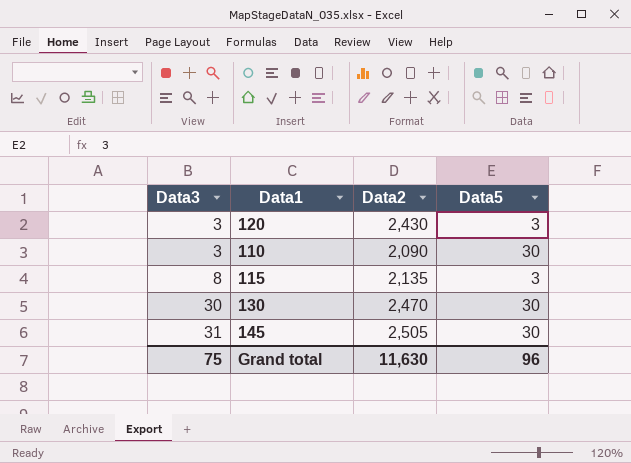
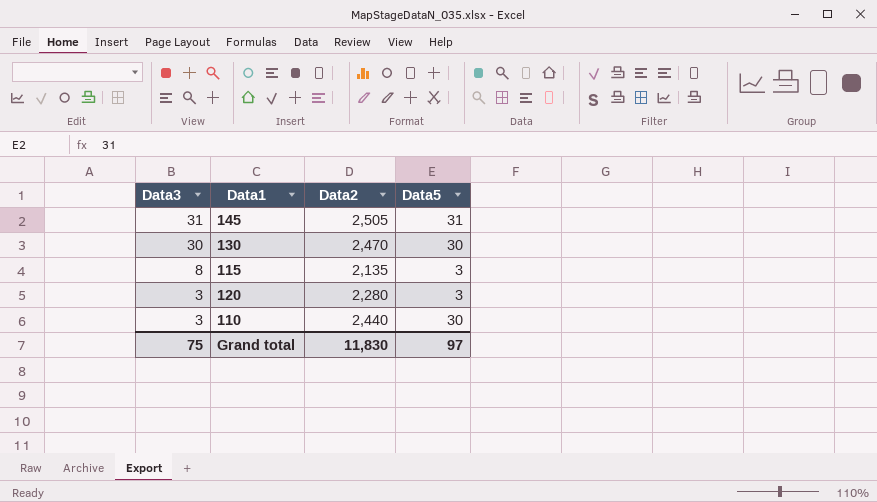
row order: Data3 ascending -> Data3 descending
145 | Data5: 30 -> 31
120 | Data2: 2,430 -> 2,280
110 | Data2: 2,090 -> 2,440
Grand total | Data2: 11,630 -> 11,830
Grand total | Data5: 96 -> 97

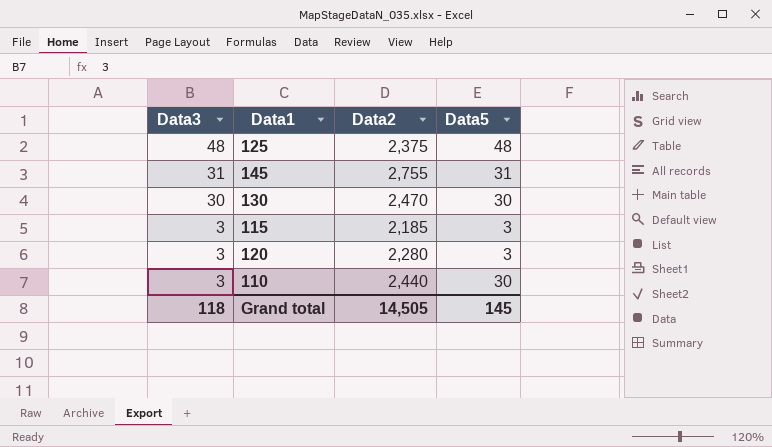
row 125: none -> 48 | 2,375 | 48
145 | Data2: 2,505 -> 2,755
115 | Data3: 8 -> 3
115 | Data2: 2,135 -> 2,185
Grand total | Data3: 75 -> 118
Grand total | Data2: 11,830 -> 14,505
Grand total | Data5: 97 -> 145

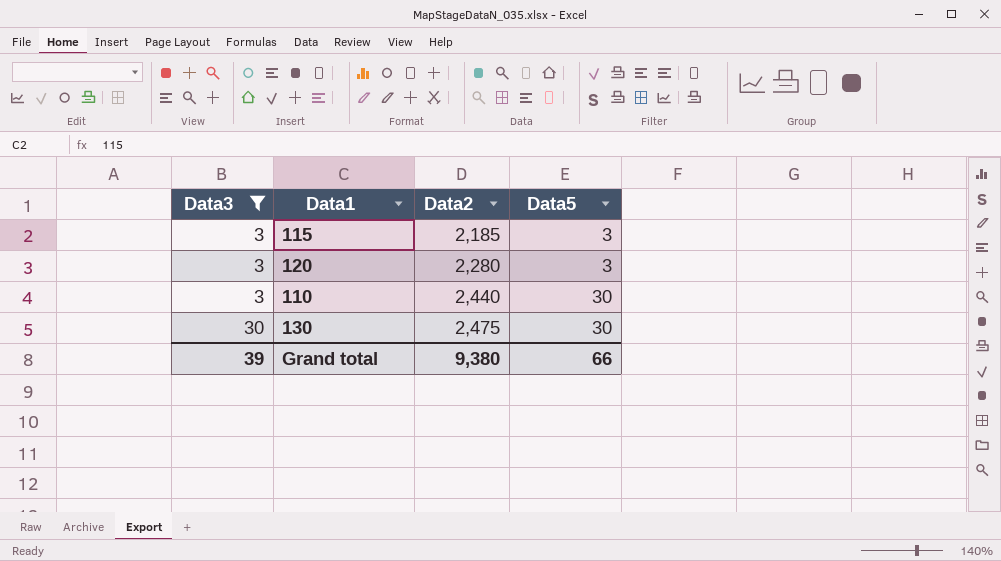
filter: none -> Data3 <= 30
row order: Data3 descending -> Data3 ascending
130 | Data2: 2,470 -> 2,475
Grand total | Data3: 118 -> 39
Grand total | Data2: 14,505 -> 9,380
Grand total | Data5: 145 -> 66

